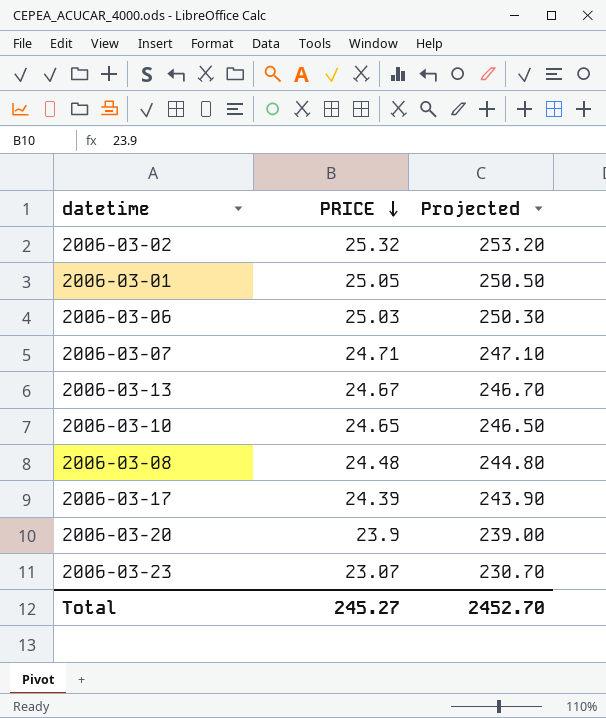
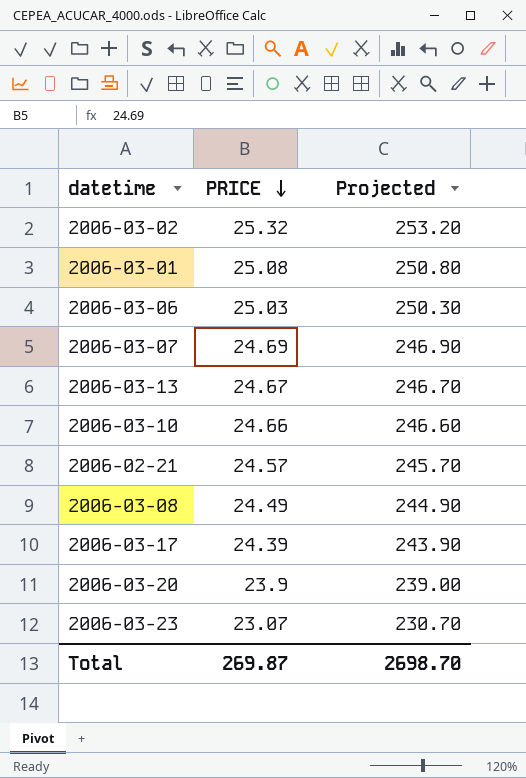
2006-03-01 | PRICE: 25.05 -> 25.08
2006-03-01 | Projected: 250.50 -> 250.80
2006-03-07 | PRICE: 24.71 -> 24.69
2006-03-07 | Projected: 247.10 -> 246.90
2006-03-10 | PRICE: 24.65 -> 24.66
2006-03-10 | Projected: 246.50 -> 246.60
row 2006-02-21: none -> 24.57 | 245.70
2006-03-08 | PRICE: 24.48 -> 24.49
2006-03-08 | Projected: 244.80 -> 244.90
Total | PRICE: 245.27 -> 269.87
Total | Projected: 2452.70 -> 2698.70

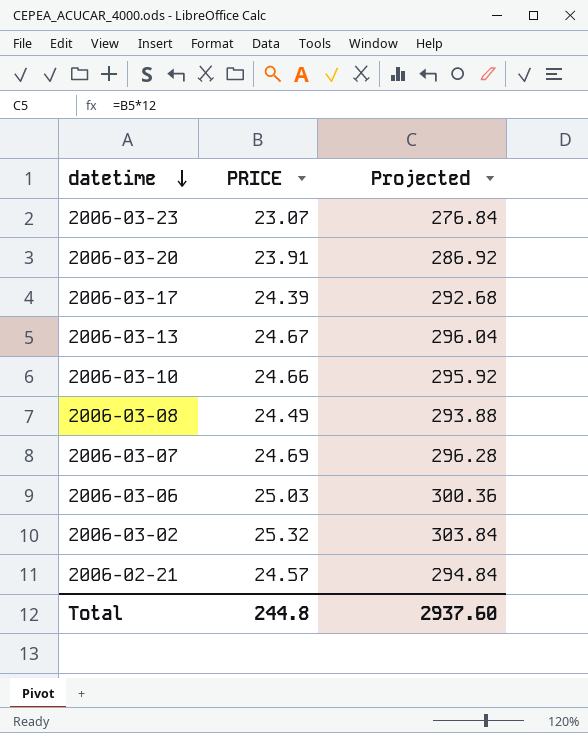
row order: PRICE descending -> datetime descending
column Projected | formula: [PRICE] * 10 -> [PRICE] * 12
row 2006-03-01: 25.08 | 250.80 -> none
2006-03-20 | PRICE: 23.9 -> 23.91
Total | PRICE: 269.87 -> 244.8
Total | Projected: 2698.70 -> 2937.60

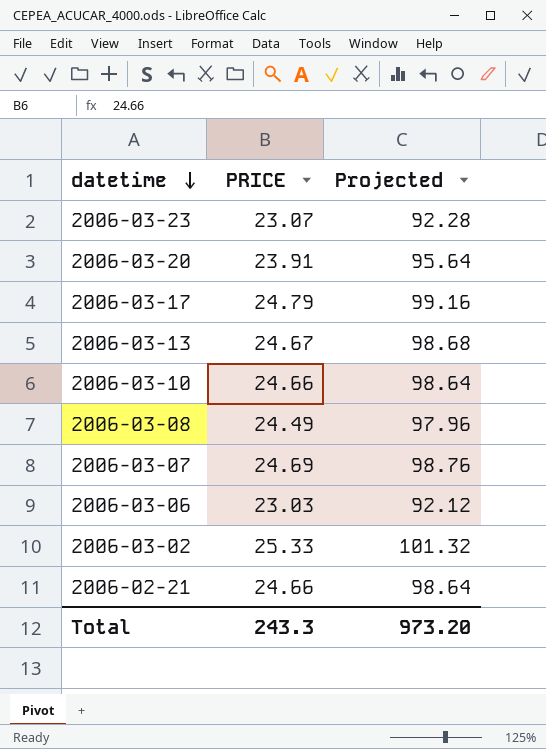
column Projected | formula: [PRICE] * 12 -> [PRICE] * 4
2006-03-17 | PRICE: 24.39 -> 24.79
2006-03-06 | PRICE: 25.03 -> 23.03
2006-03-02 | PRICE: 25.32 -> 25.33
2006-02-21 | PRICE: 24.57 -> 24.66
Total | PRICE: 244.8 -> 243.3
Total | Projected: 2937.60 -> 973.20

